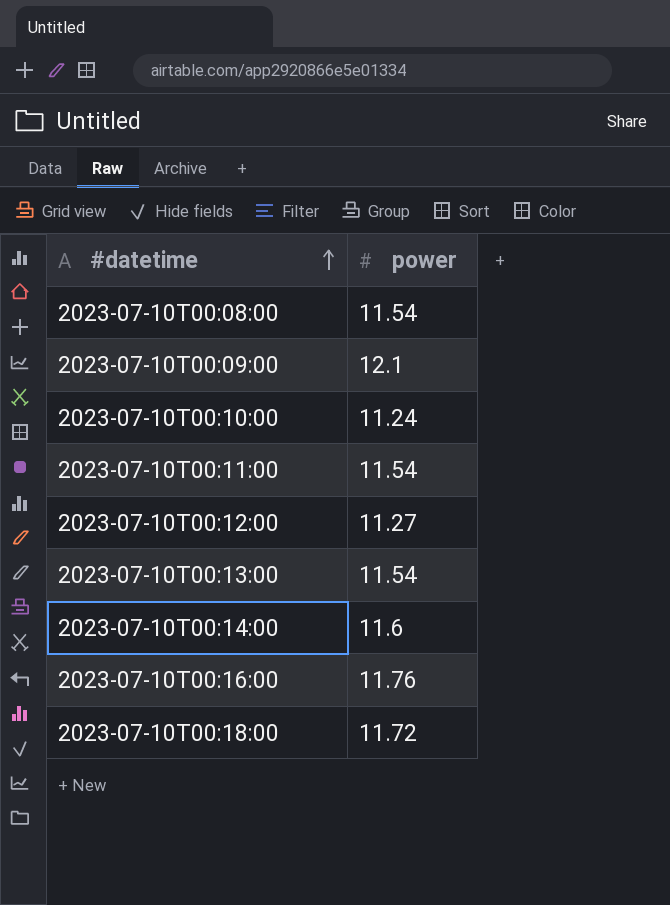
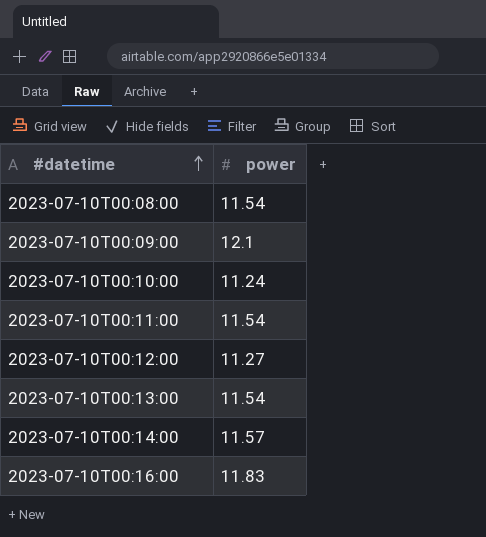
row 2023-07-10T00:18:00: 11.72 -> none
2023-07-10T00:14:00 | power: 11.6 -> 11.57
2023-07-10T00:16:00 | power: 11.76 -> 11.83

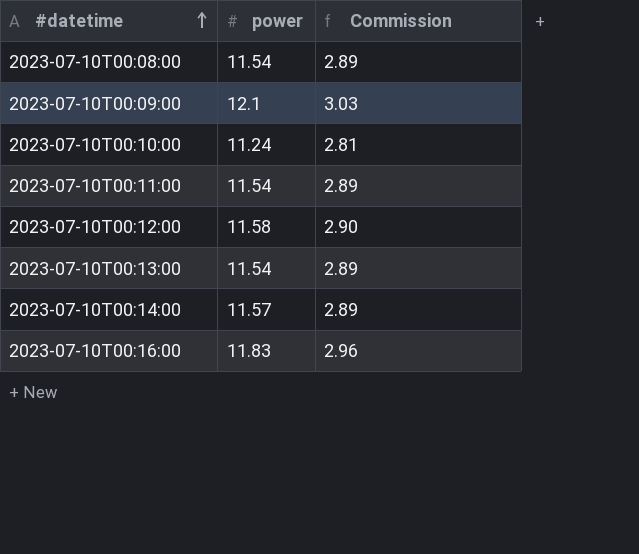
column Commission | formula: none -> [power] * 0.25
2023-07-10T00:12:00 | power: 11.27 -> 11.58

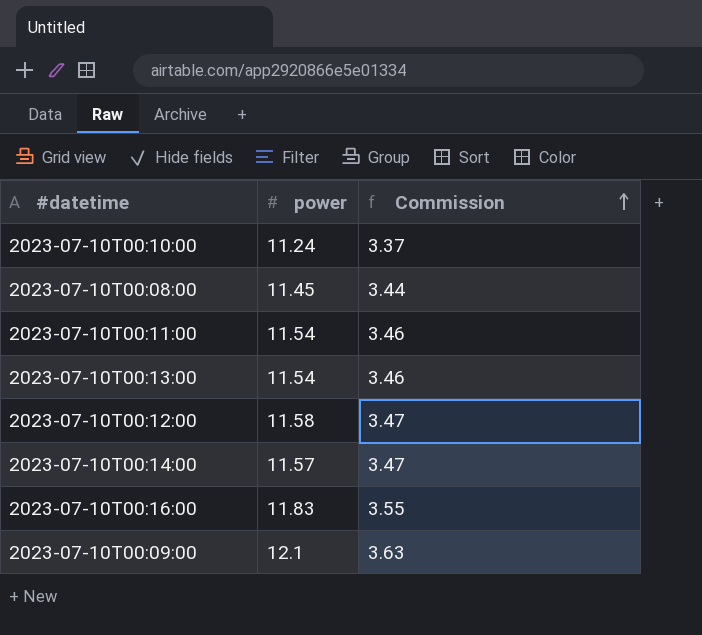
row order: #datetime ascending -> Commission ascending
column Commission | formula: [power] * 0.25 -> [power] * 0.3
2023-07-10T00:08:00 | power: 11.54 -> 11.45

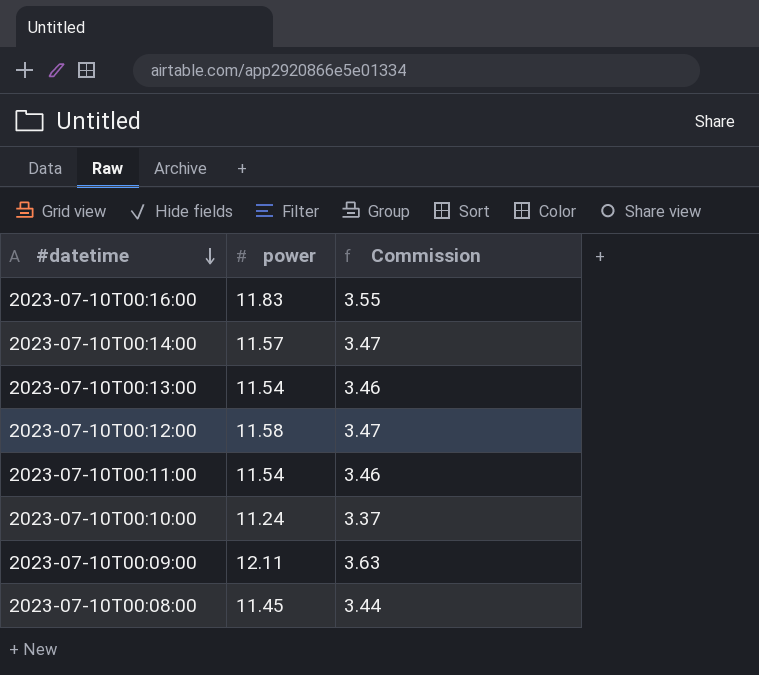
row order: Commission ascending -> #datetime descending
2023-07-10T00:09:00 | power: 12.1 -> 12.11

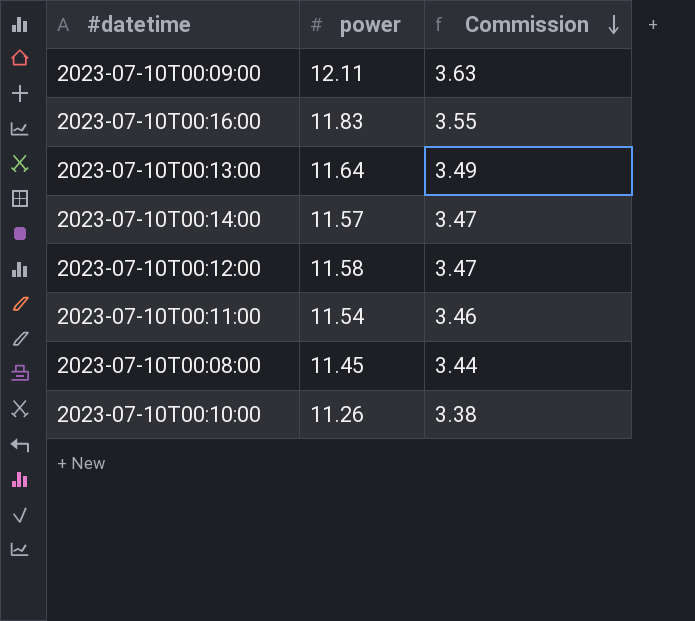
row order: #datetime descending -> Commission descending
2023-07-10T00:13:00 | power: 11.54 -> 11.64
2023-07-10T00:13:00 | Commission: 3.46 -> 3.49
2023-07-10T00:10:00 | power: 11.24 -> 11.26
2023-07-10T00:10:00 | Commission: 3.37 -> 3.38

